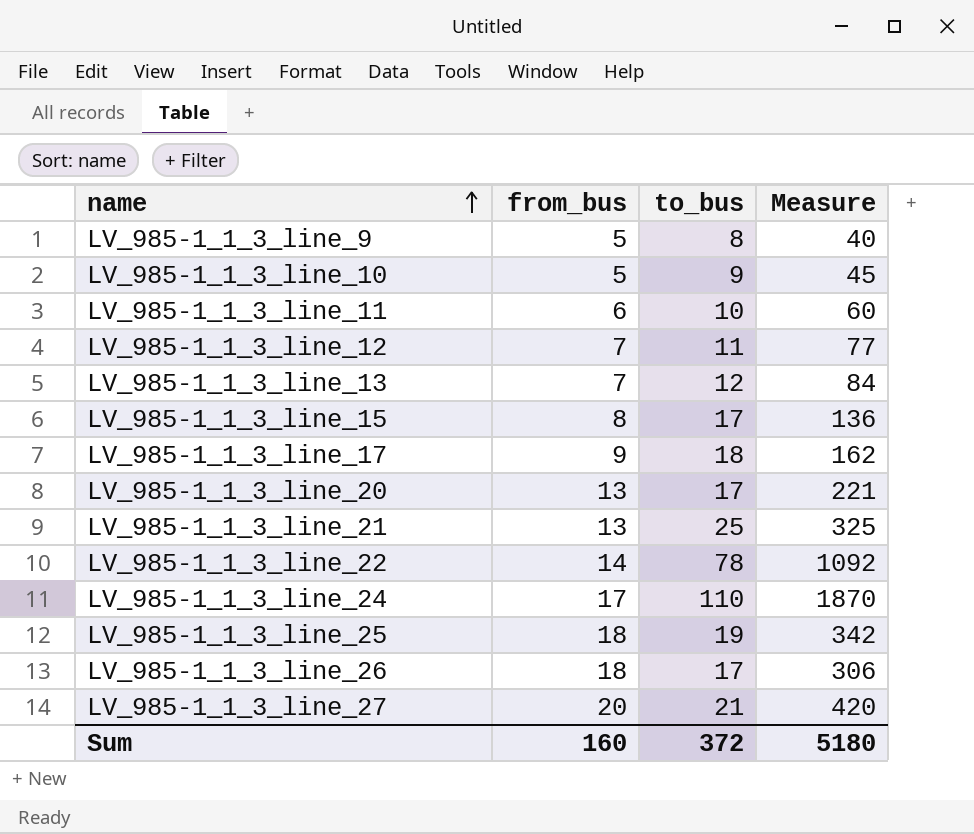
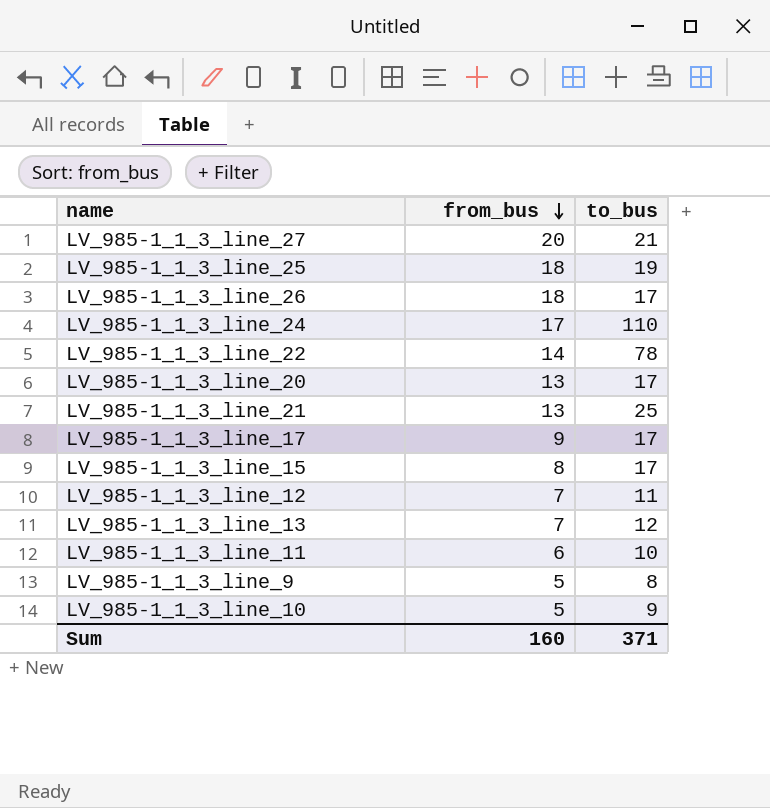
row order: name ascending -> from_bus descending
column Measure | formula: [from_bus] * [to_bus] -> none
LV_985-1_1_3_line_17 | to_bus: 18 -> 17
Sum | to_bus: 372 -> 371

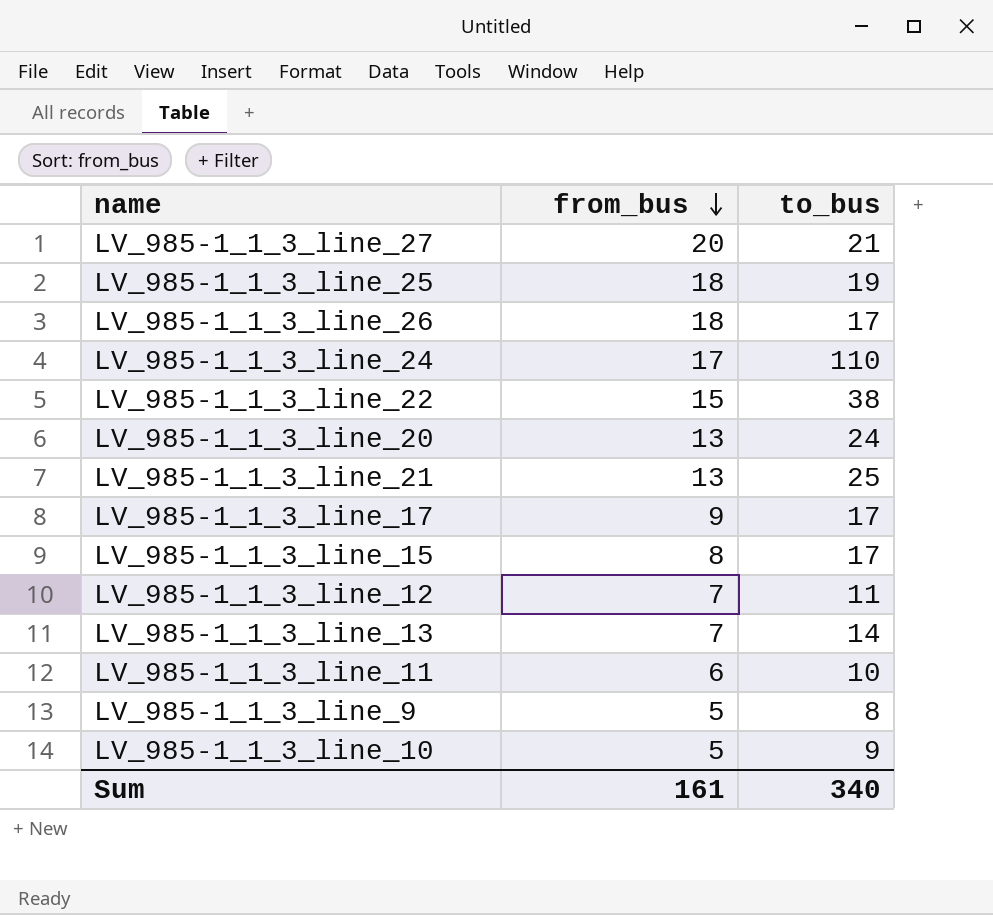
LV_985-1_1_3_line_22 | from_bus: 14 -> 15
LV_985-1_1_3_line_22 | to_bus: 78 -> 38
LV_985-1_1_3_line_20 | to_bus: 17 -> 24
LV_985-1_1_3_line_13 | to_bus: 12 -> 14
Sum | from_bus: 160 -> 161
Sum | to_bus: 371 -> 340

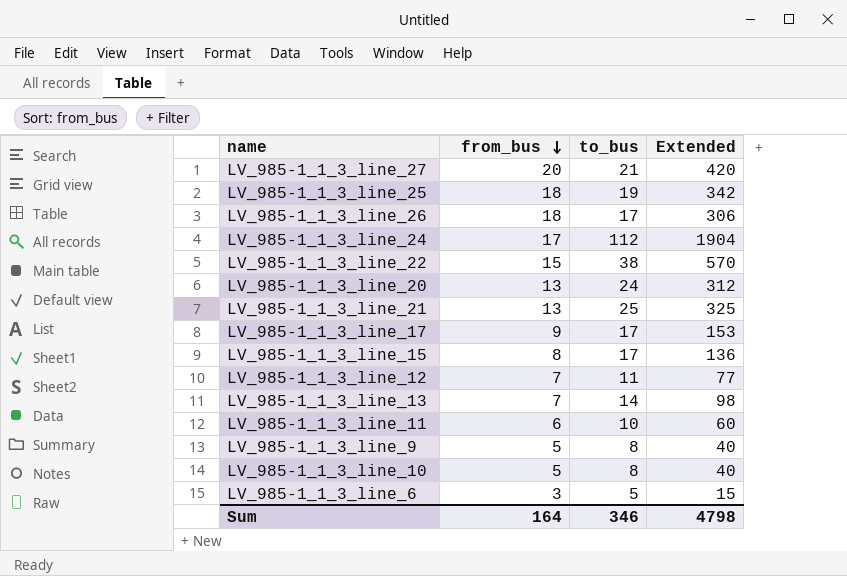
column Extended | formula: none -> [from_bus] * [to_bus]
LV_985-1_1_3_line_24 | to_bus: 110 -> 112
LV_985-1_1_3_line_10 | to_bus: 9 -> 8
row LV_985-1_1_3_line_6: none -> 3 | 5 | 15
Sum | from_bus: 161 -> 164
Sum | to_bus: 340 -> 346

